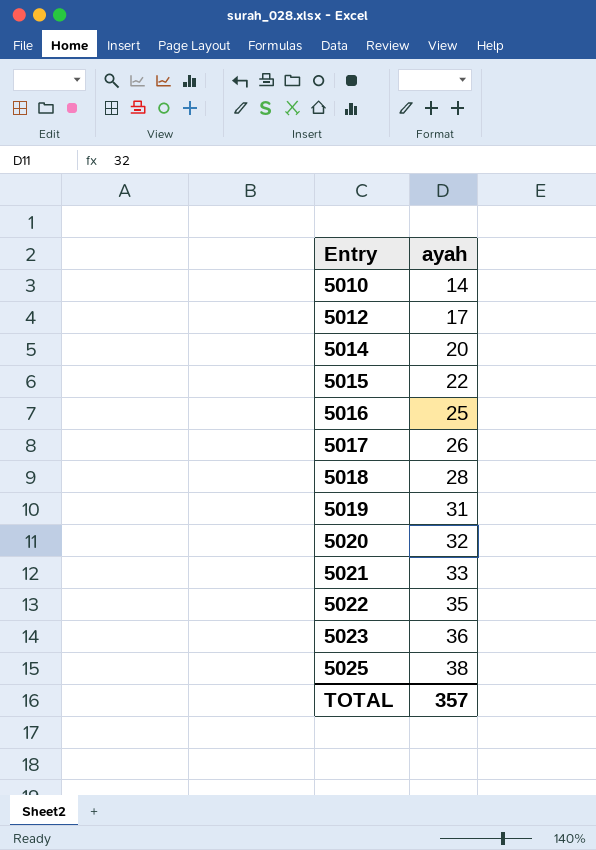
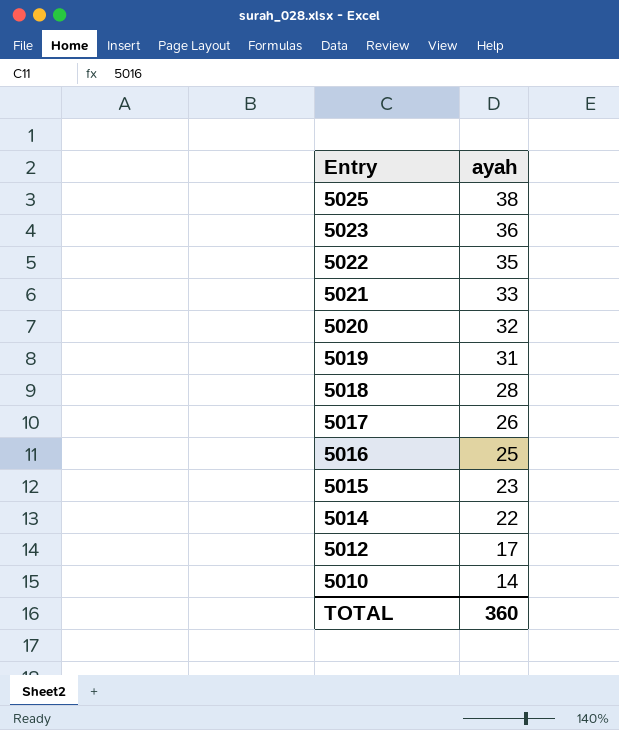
row order: Entry ascending -> Entry descending
5015 | ayah: 22 -> 23
5014 | ayah: 20 -> 22
TOTAL | ayah: 357 -> 360

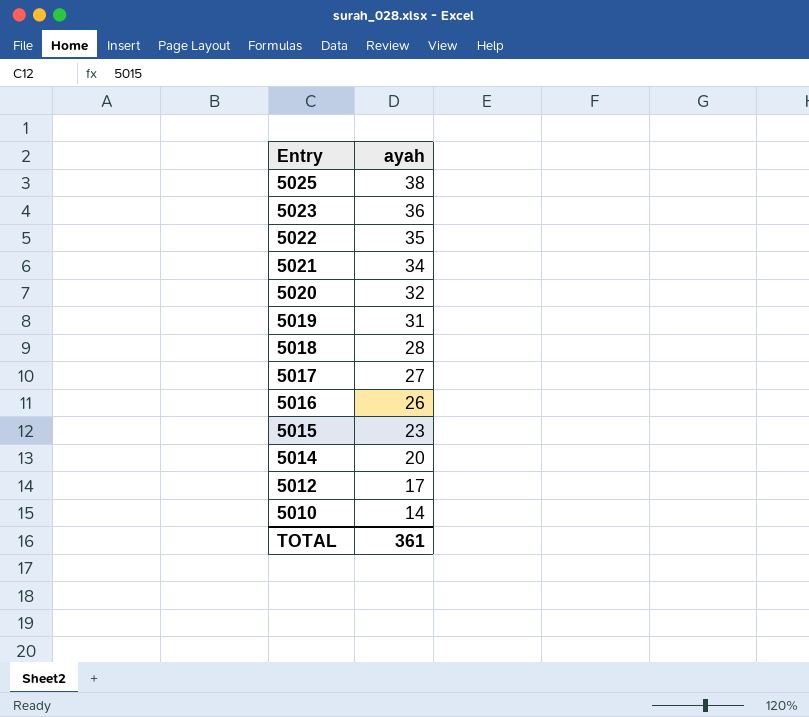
5021 | ayah: 33 -> 34
5017 | ayah: 26 -> 27
5016 | ayah: 25 -> 26
5014 | ayah: 22 -> 20
TOTAL | ayah: 360 -> 361

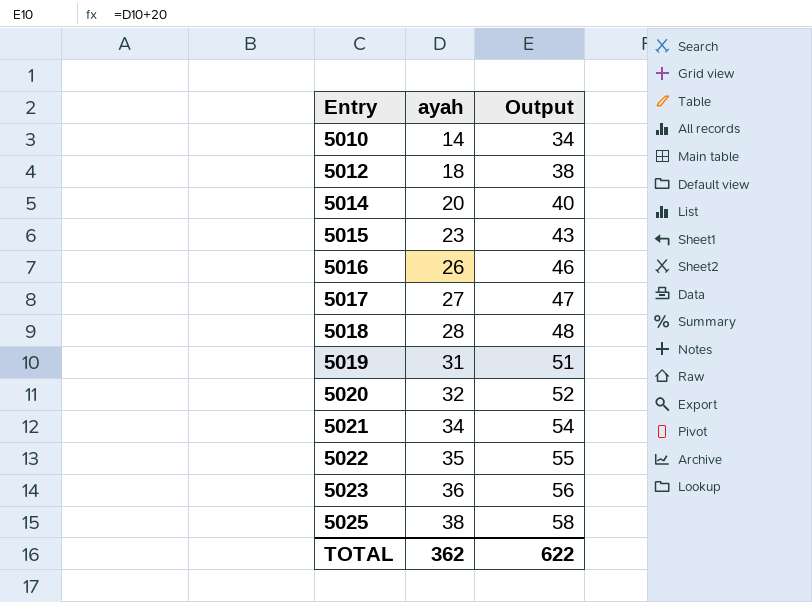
row order: Entry descending -> Entry ascending
column Output | formula: none -> [ayah] + 20
5012 | ayah: 17 -> 18
TOTAL | ayah: 361 -> 362

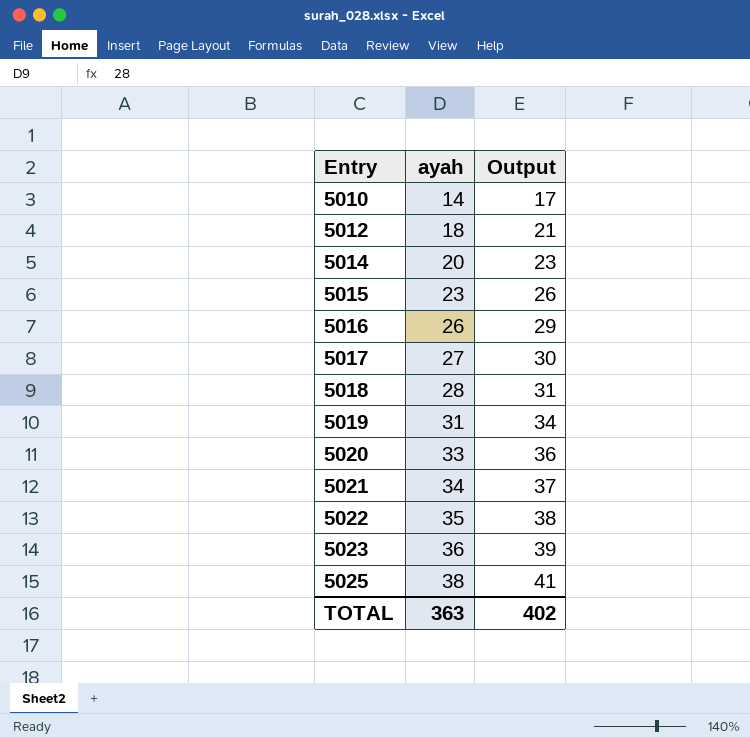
column Output | formula: [ayah] + 20 -> [ayah] + 3
5020 | ayah: 32 -> 33
TOTAL | ayah: 362 -> 363
TOTAL | Output: 622 -> 402

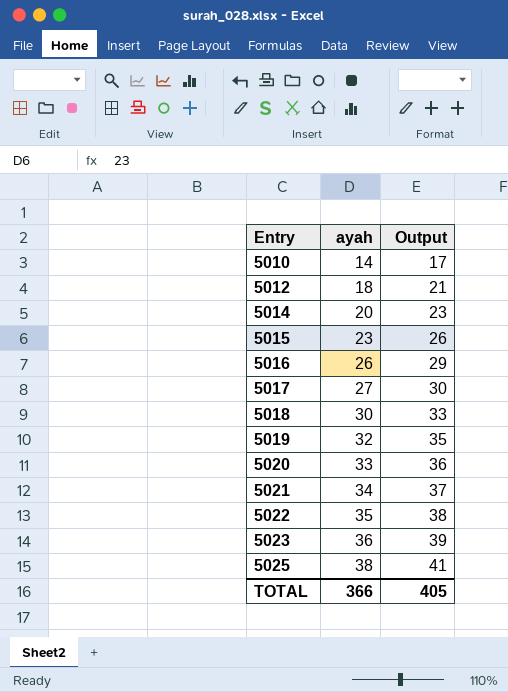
5018 | ayah: 28 -> 30
5018 | Output: 31 -> 33
5019 | ayah: 31 -> 32
5019 | Output: 34 -> 35
TOTAL | ayah: 363 -> 366
TOTAL | Output: 402 -> 405

